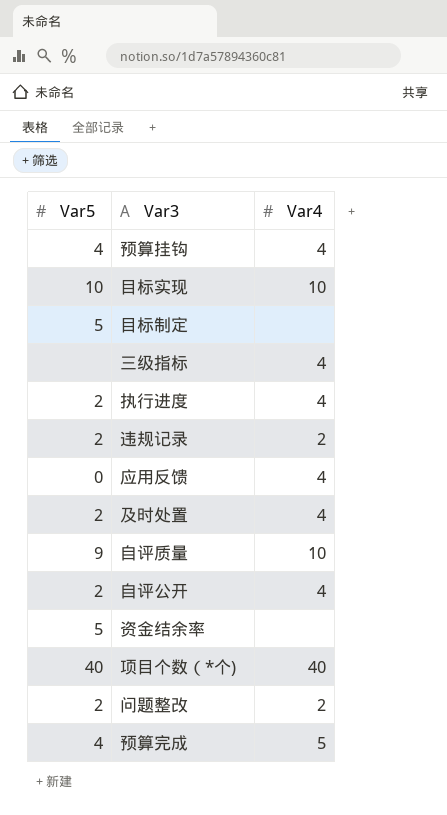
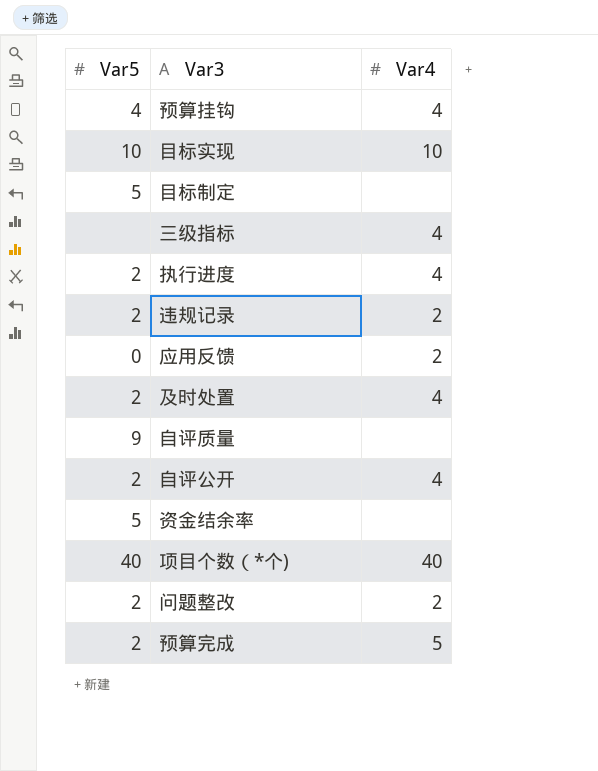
应用反馈 | Var4: 4 -> 2
自评质量 | Var4: 10 -> none
预算完成 | Var5: 4 -> 2

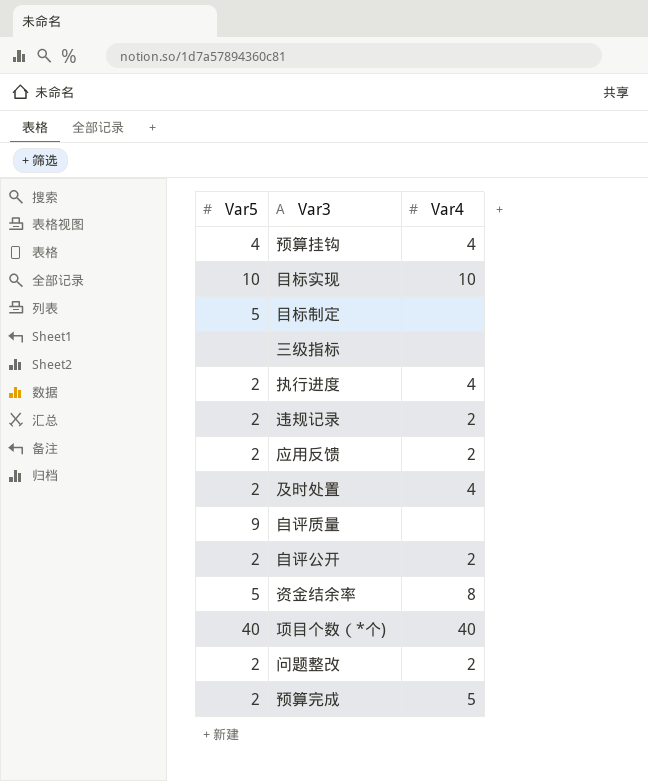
三级指标 | Var4: 4 -> none
应用反馈 | Var5: 0 -> 2
自评公开 | Var4: 4 -> 2
资金结余率 | Var4: none -> 8

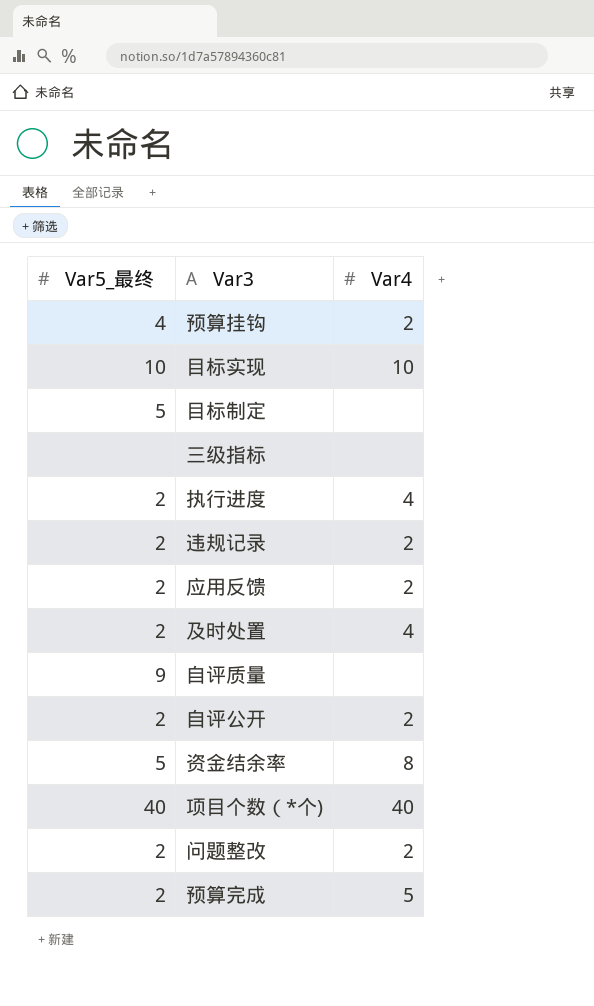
column name: Var5 -> Var5_最终
预算挂钩 | Var4: 4 -> 2

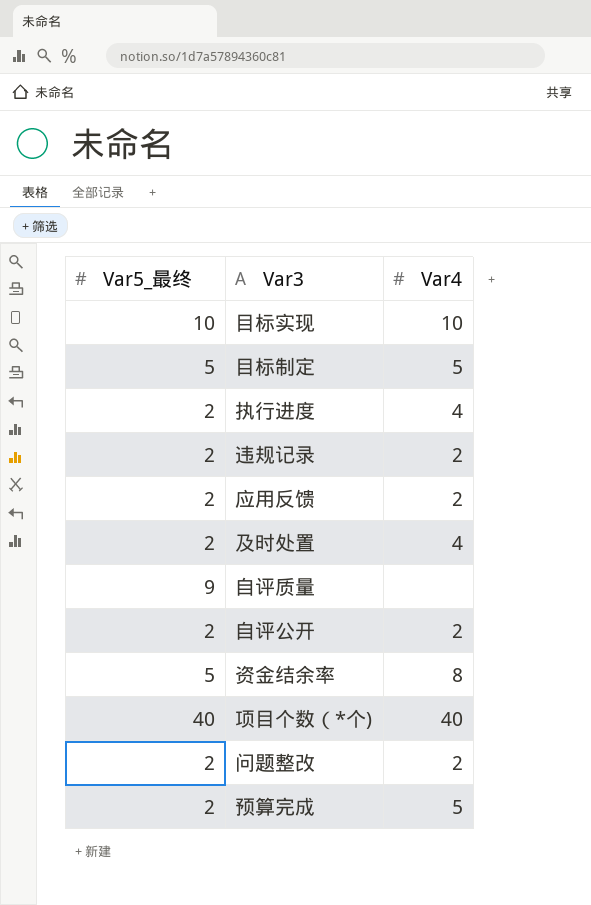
row 预算挂钩: 4 | 2 -> none
row 三级指标: none | none -> none
目标制定 | Var4: none -> 5

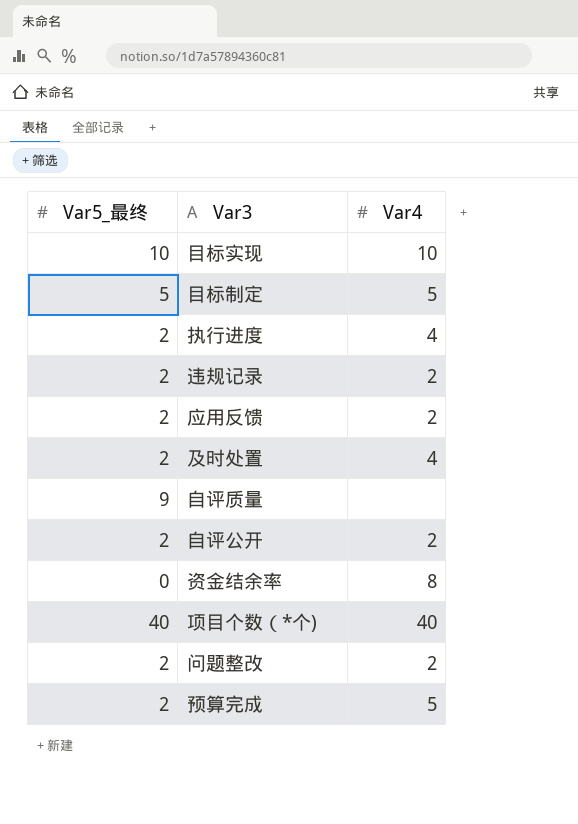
资金结余率 | Var5_最终: 5 -> 0

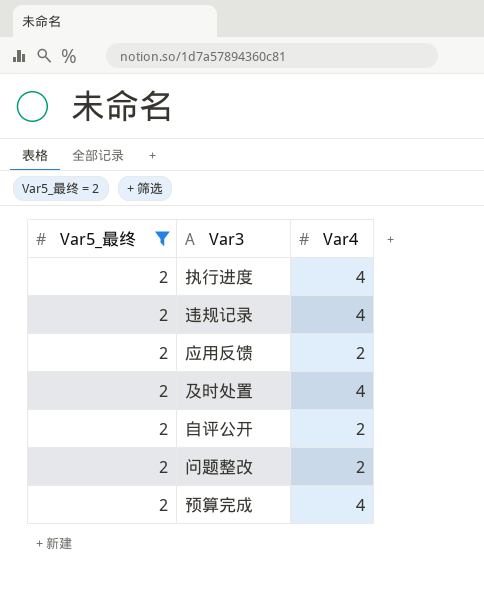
filter: none -> Var5_最终 = 2
违规记录 | Var4: 2 -> 4
预算完成 | Var4: 5 -> 4

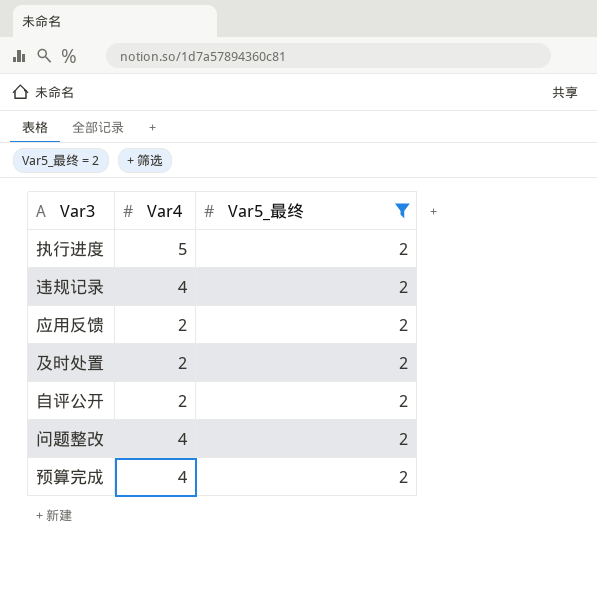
column Var5_最终 | position: 1 -> 3
执行进度 | Var4: 4 -> 5
及时处置 | Var4: 4 -> 2
问题整改 | Var4: 2 -> 4

